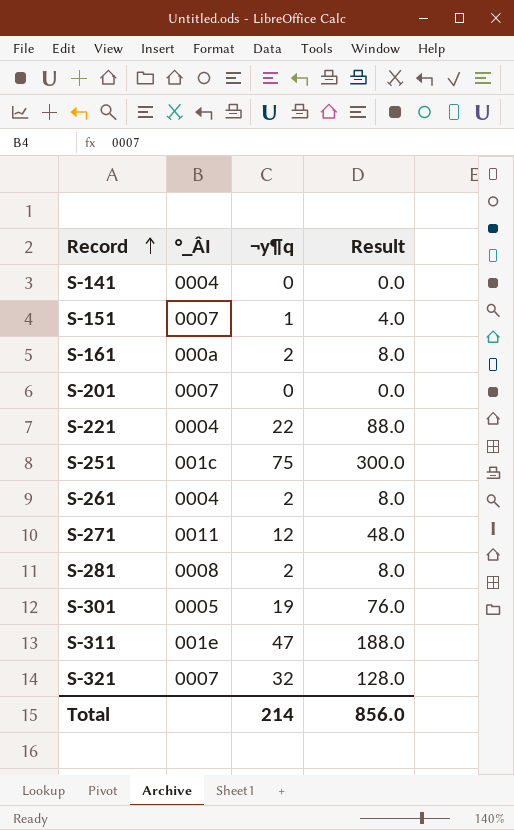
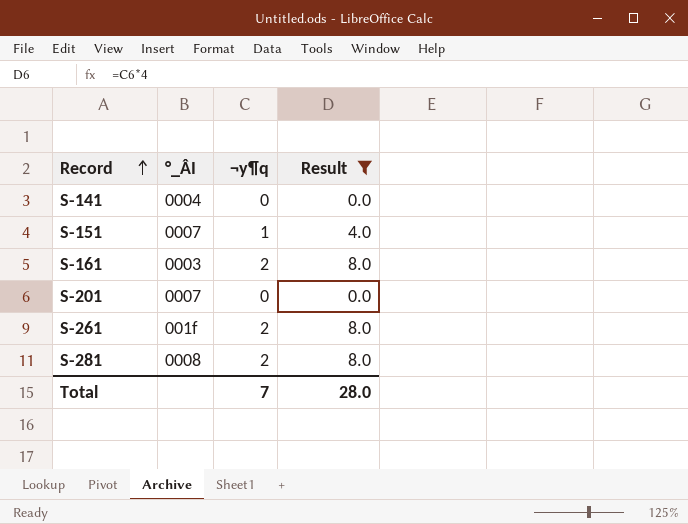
filter: none -> Result <= 8.0
S-161 | °_ÂI: 000a -> 0003
S-261 | °_ÂI: 0004 -> 001f
Total | ¬y¶q: 214 -> 7
Total | Result: 856.0 -> 28.0

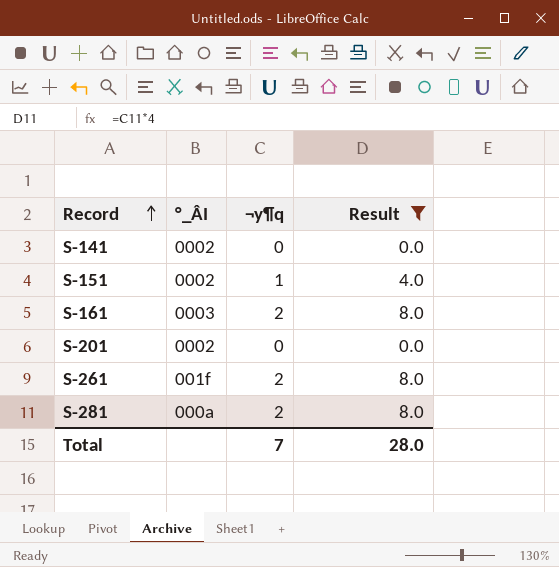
S-141 | °_ÂI: 0004 -> 0002
S-151 | °_ÂI: 0007 -> 0002
S-201 | °_ÂI: 0007 -> 0002
S-281 | °_ÂI: 0008 -> 000a

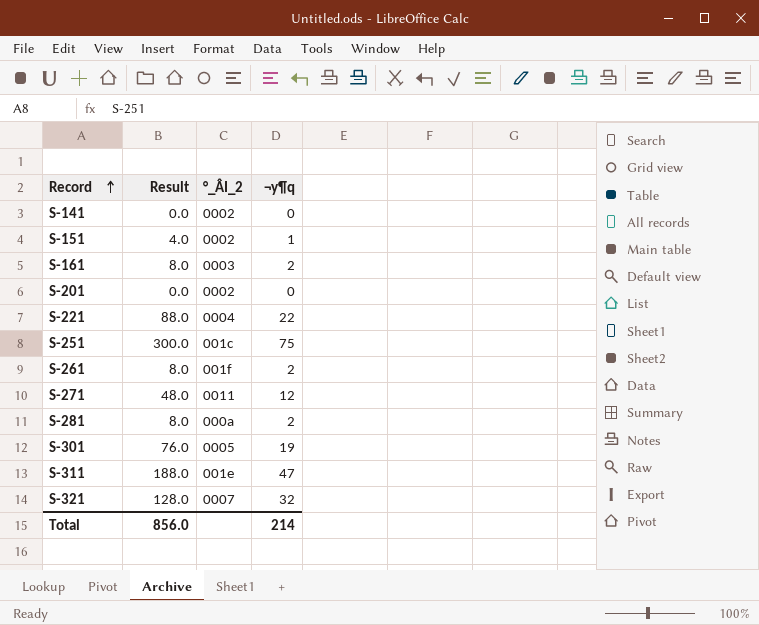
filter: Result <= 8.0 -> none
column Result | position: 4 -> 2
column name: °_ÂI -> °_ÂI_2
Total | Result: 28.0 -> 856.0
Total | ¬y¶q: 7 -> 214

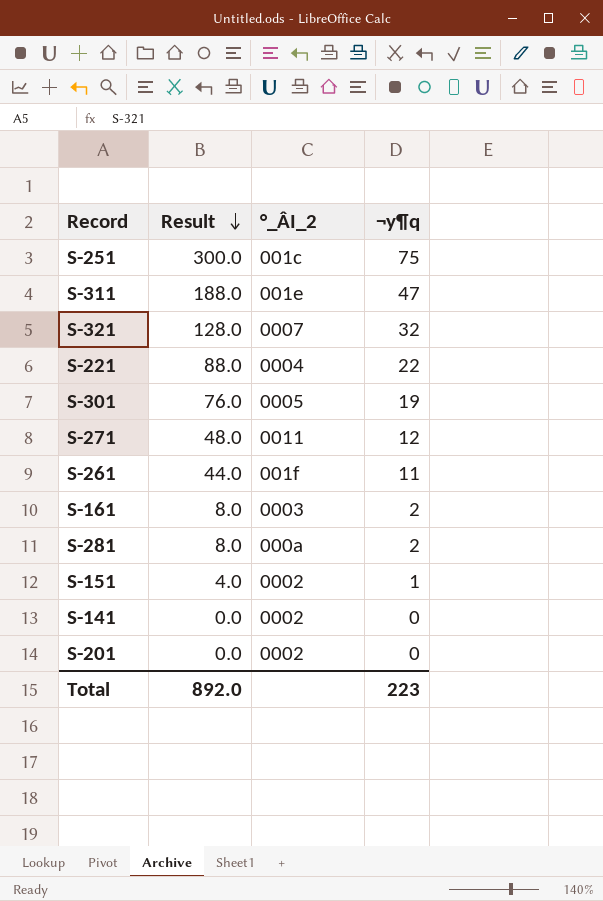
row order: Record ascending -> Result descending
S-261 | Result: 8.0 -> 44.0
S-261 | ¬y¶q: 2 -> 11
Total | Result: 856.0 -> 892.0
Total | ¬y¶q: 214 -> 223

